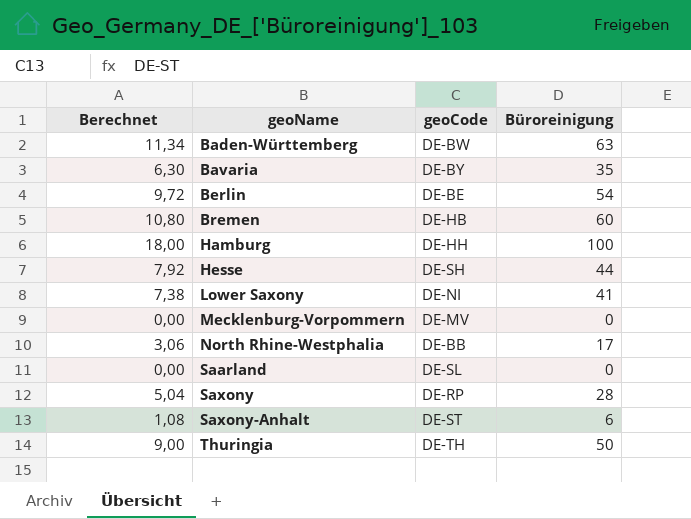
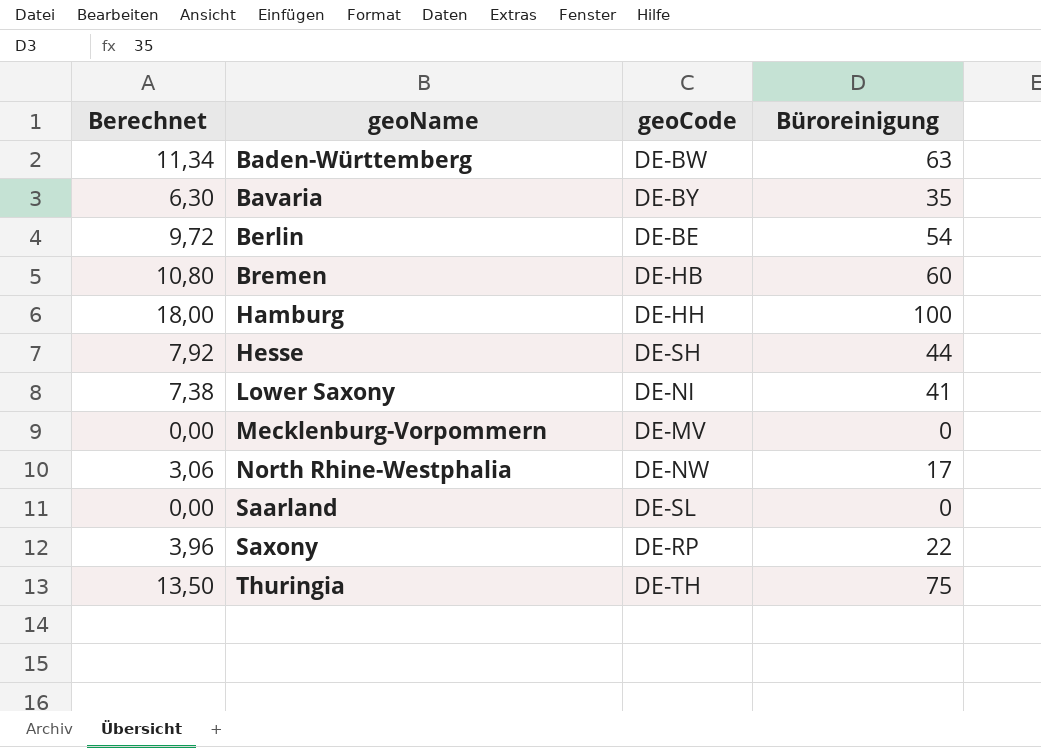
row Saxony-Anhalt: 1,08 | DE-ST | 6 -> none
North Rhine-Westphalia | geoCode: DE-BB -> DE-NW
Saxony | Berechnet: 5,04 -> 3,96
Saxony | Büroreinigung: 28 -> 22
Thuringia | Berechnet: 9,00 -> 13,50
Thuringia | Büroreinigung: 50 -> 75

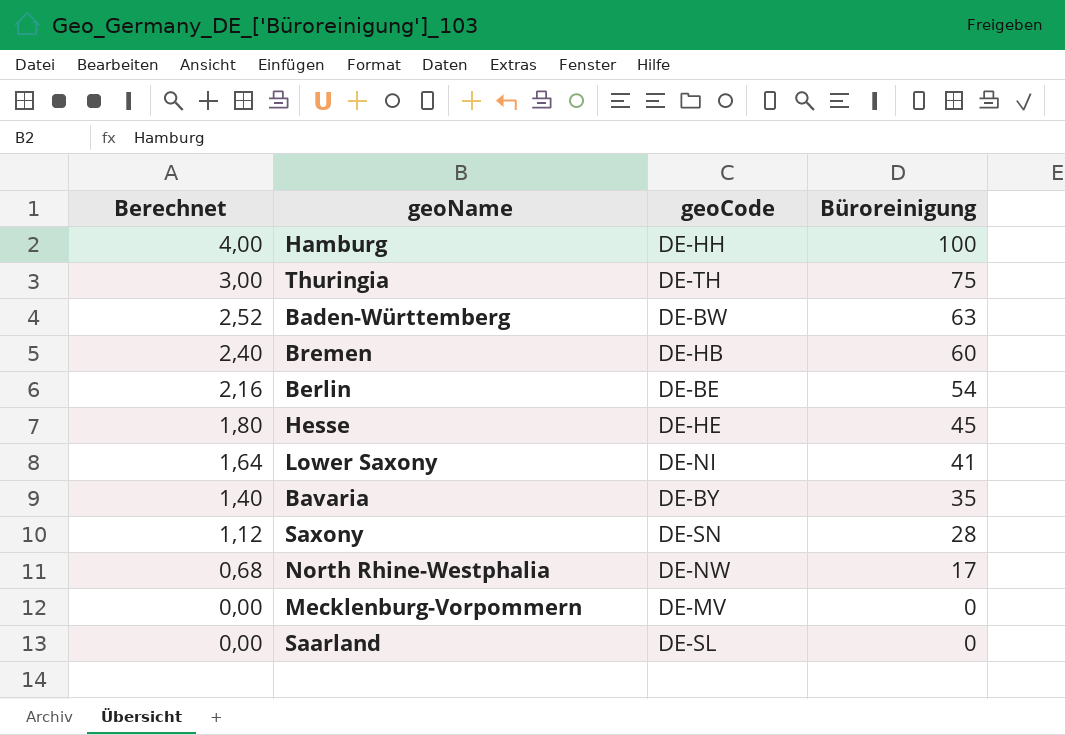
row order: geoName ascending -> Berechnet descending
column Berechnet | formula: [Büroreinigung] * 0,18 -> [Büroreinigung] * 0,04
Hesse | geoCode: DE-SH -> DE-HE
Hesse | Büroreinigung: 44 -> 45
Saxony | geoCode: DE-RP -> DE-SN
Saxony | Büroreinigung: 22 -> 28

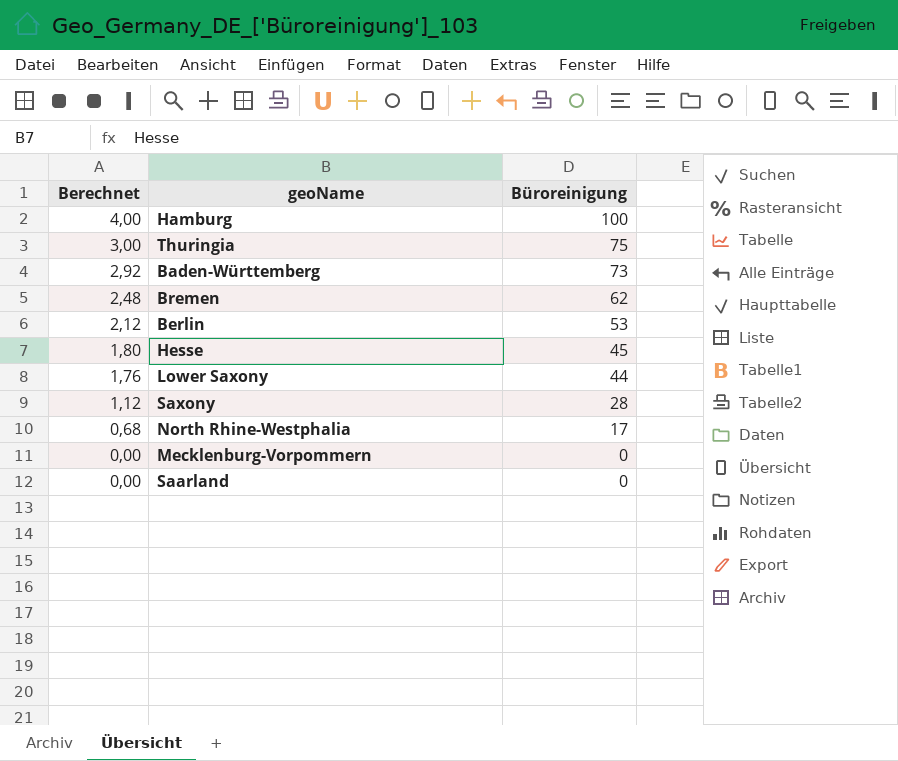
column geoCode | position: 3 -> none
row Bavaria: 1,40 | DE-BY | 35 -> none
Baden-Württemberg | Berechnet: 2,52 -> 2,92
Baden-Württemberg | Büroreinigung: 63 -> 73
Bremen | Berechnet: 2,40 -> 2,48
Bremen | Büroreinigung: 60 -> 62
Berlin | Berechnet: 2,16 -> 2,12
Berlin | Büroreinigung: 54 -> 53
Lower Saxony | Berechnet: 1,64 -> 1,76
Lower Saxony | Büroreinigung: 41 -> 44

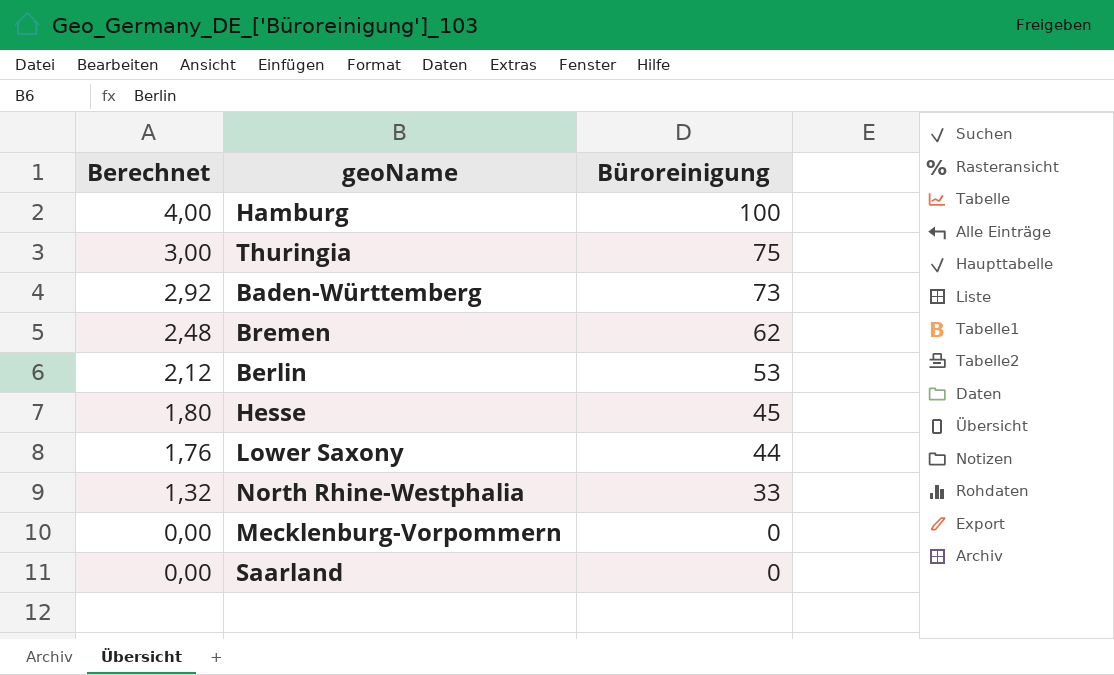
row Saxony: 1,12 | 28 -> none
North Rhine-Westphalia | Berechnet: 0,68 -> 1,32
North Rhine-Westphalia | Büroreinigung: 17 -> 33

